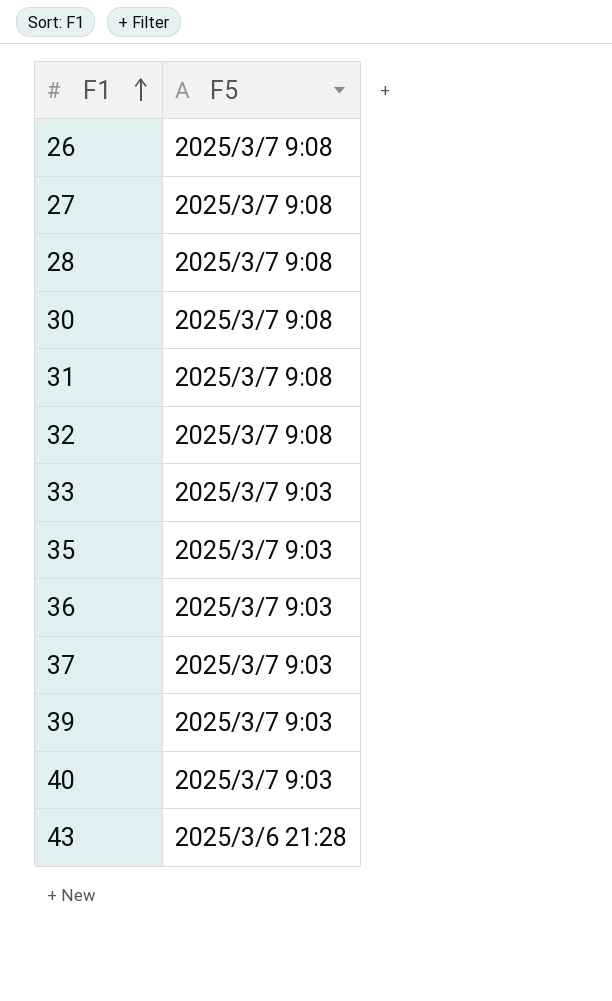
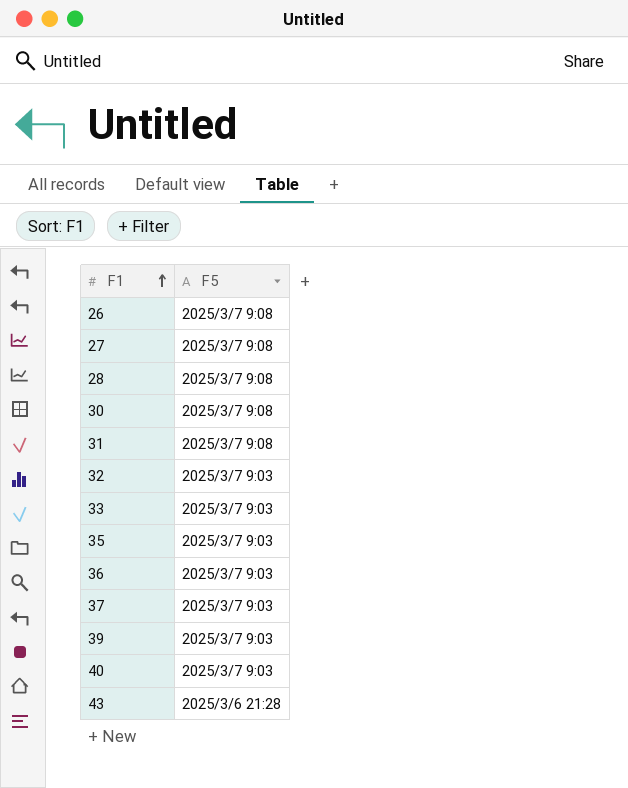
32 | F5: 2025/3/7 9:08 -> 2025/3/7 9:03

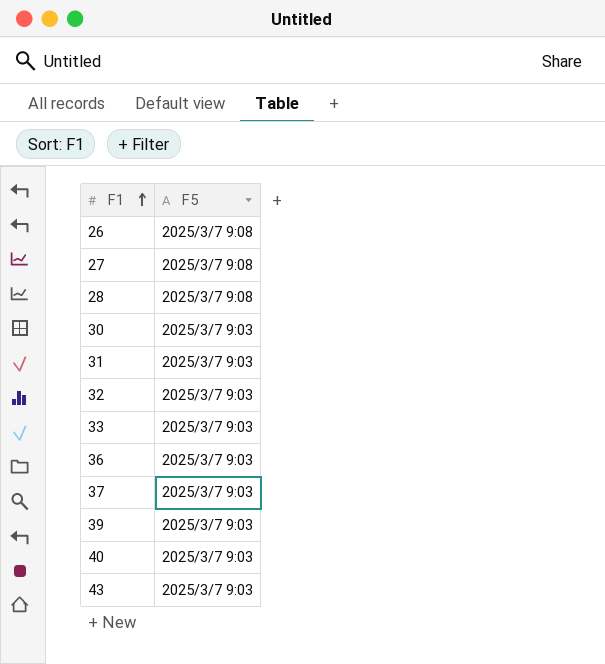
row 35: 2025/3/7 9:03 -> none
30 | F5: 2025/3/7 9:08 -> 2025/3/7 9:03
31 | F5: 2025/3/7 9:08 -> 2025/3/7 9:03
43 | F5: 2025/3/6 21:28 -> 2025/3/7 9:03

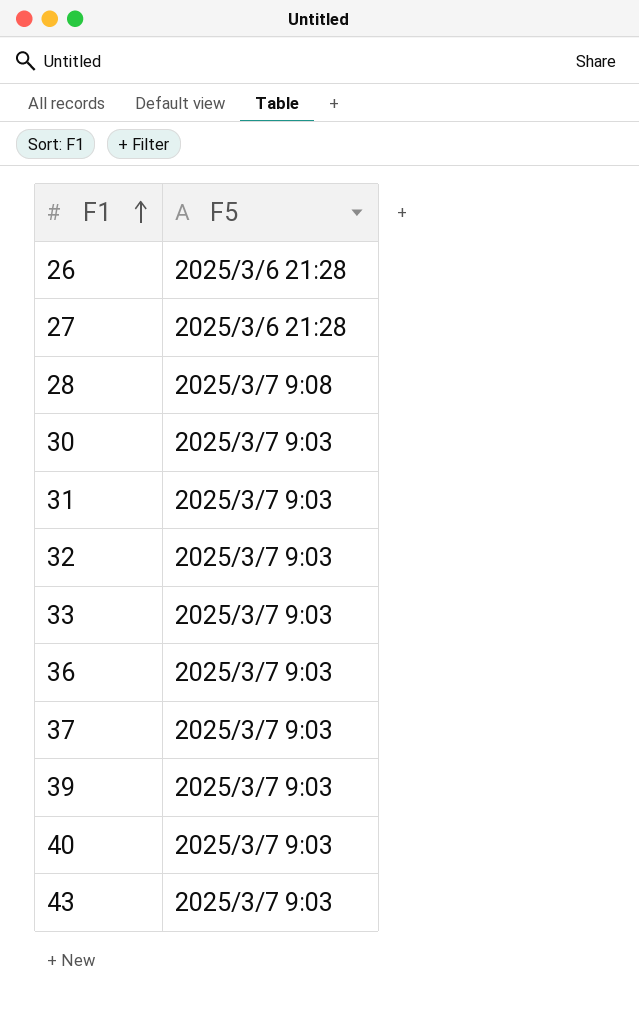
26 | F5: 2025/3/7 9:08 -> 2025/3/6 21:28
27 | F5: 2025/3/7 9:08 -> 2025/3/6 21:28

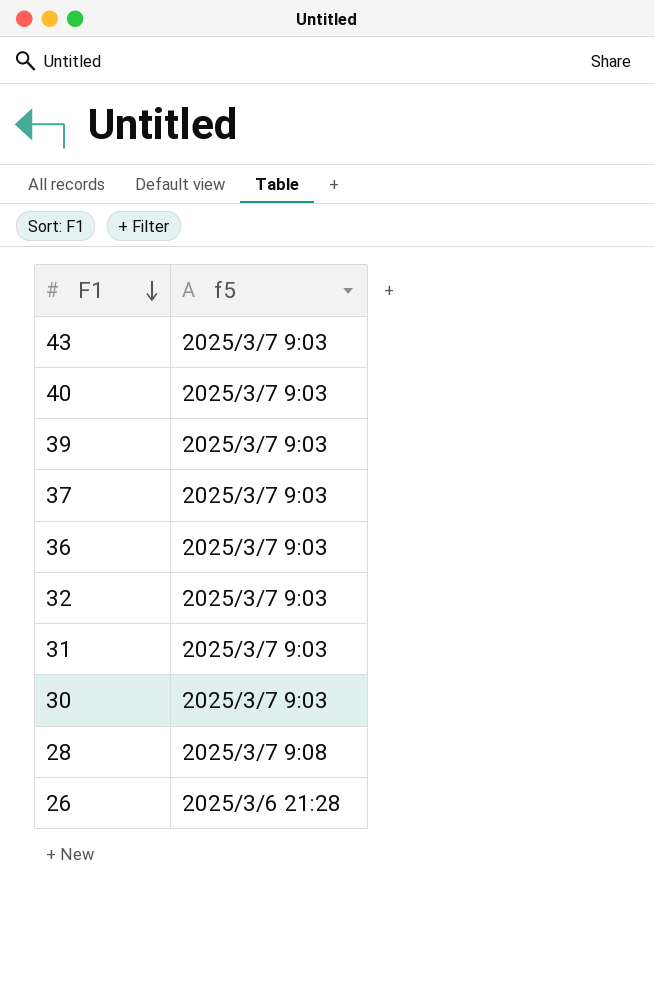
row order: F1 ascending -> F1 descending
column name: F5 -> f5
row 27: 2025/3/6 21:28 -> none
row 33: 2025/3/7 9:03 -> none

